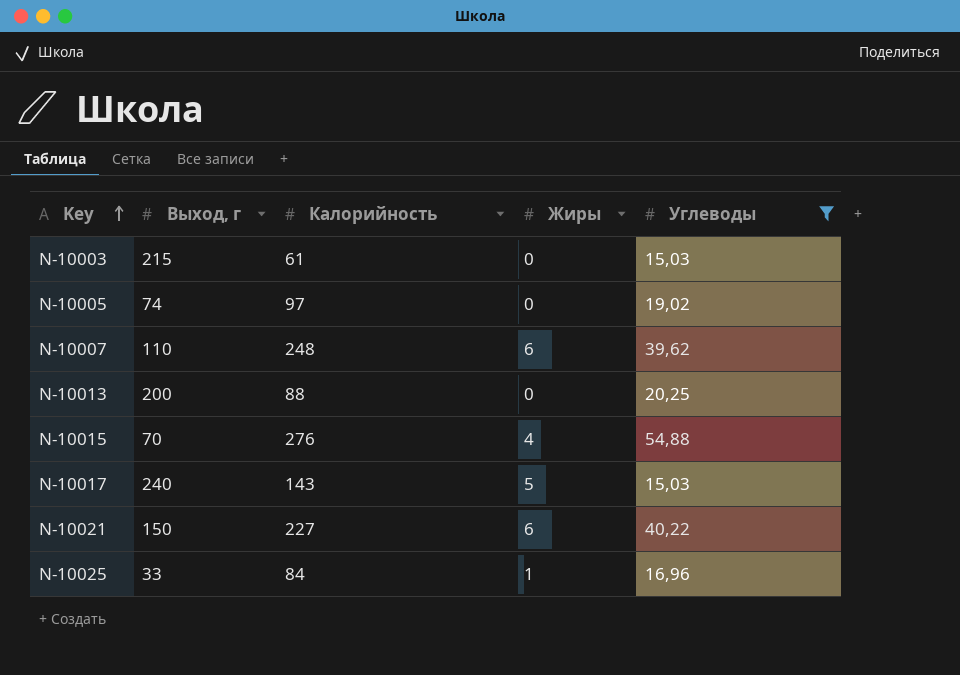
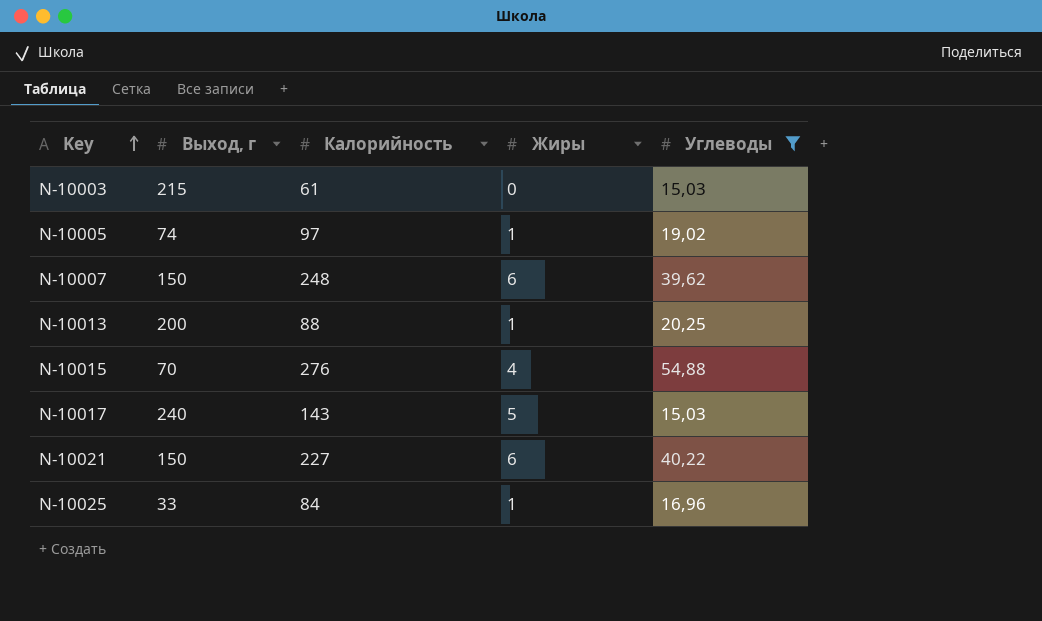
N-10005 | Жиры: 0 -> 1
N-10007 | Выход, г: 110 -> 150
N-10013 | Жиры: 0 -> 1

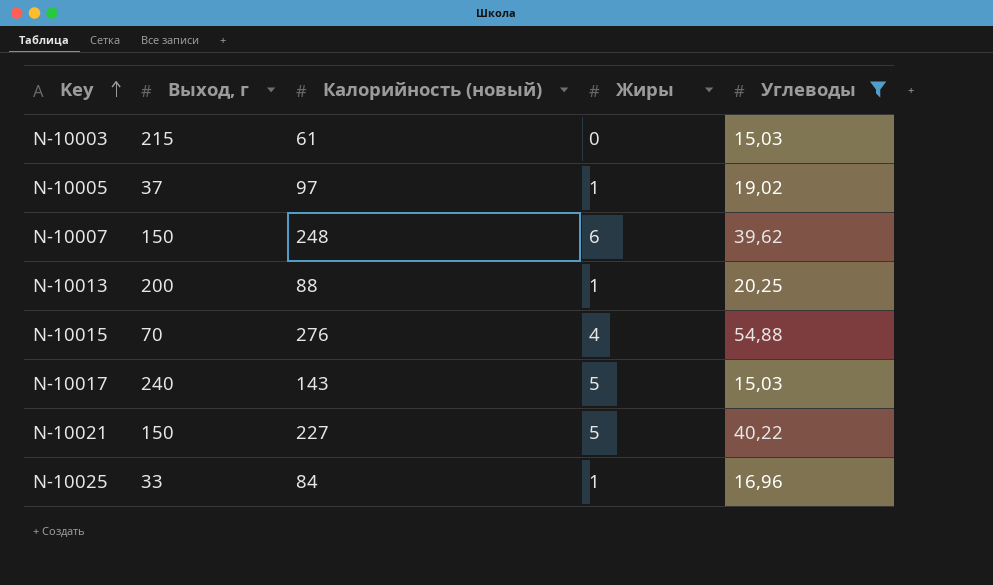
column name: Калорийность -> Калорийность (новый)
N-10005 | Выход, г: 74 -> 37
N-10021 | Жиры: 6 -> 5

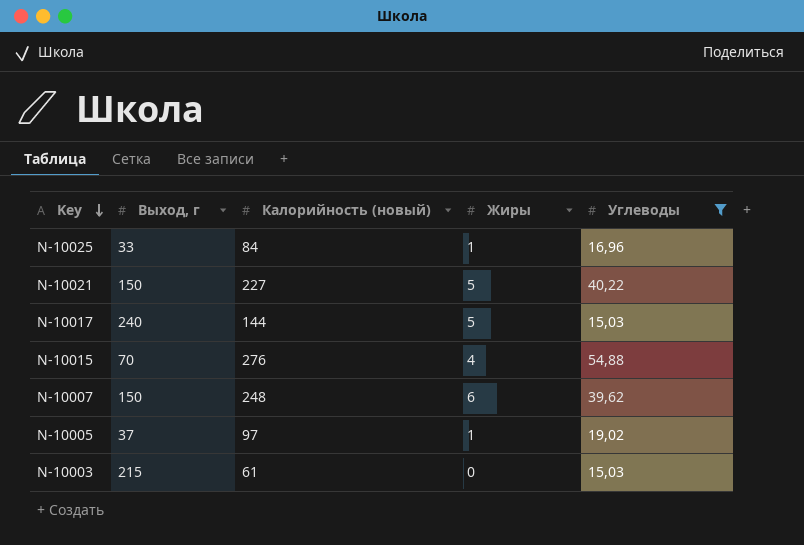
row order: Key ascending -> Key descending
row N-10013: 200 | 88 | 1 | 20,25 -> none
N-10017 | Калорийность (новый): 143 -> 144

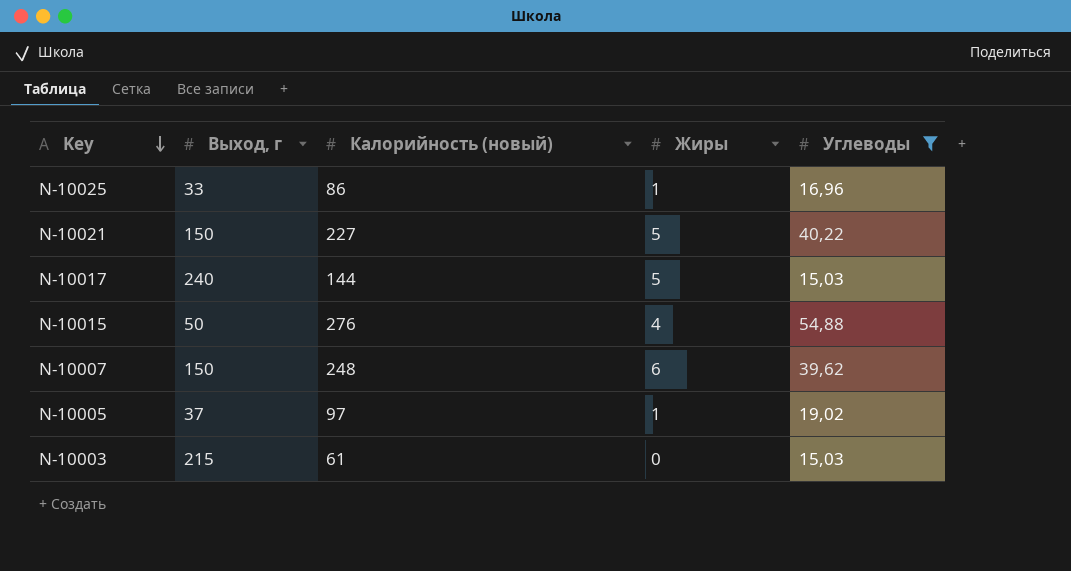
N-10025 | Калорийность (новый): 84 -> 86
N-10015 | Выход, г: 70 -> 50

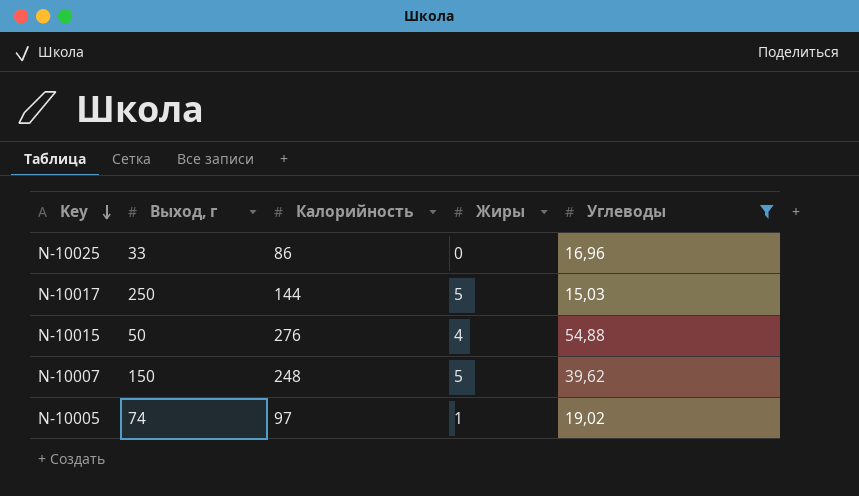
column name: Калорийность (новый) -> Калорийность
row N-10021: 150 | 227 | 5 | 40,22 -> none
row N-10003: 215 | 61 | 0 | 15,03 -> none
N-10025 | Жиры: 1 -> 0
N-10017 | Выход, г: 240 -> 250
N-10007 | Жиры: 6 -> 5
N-10005 | Выход, г: 37 -> 74

